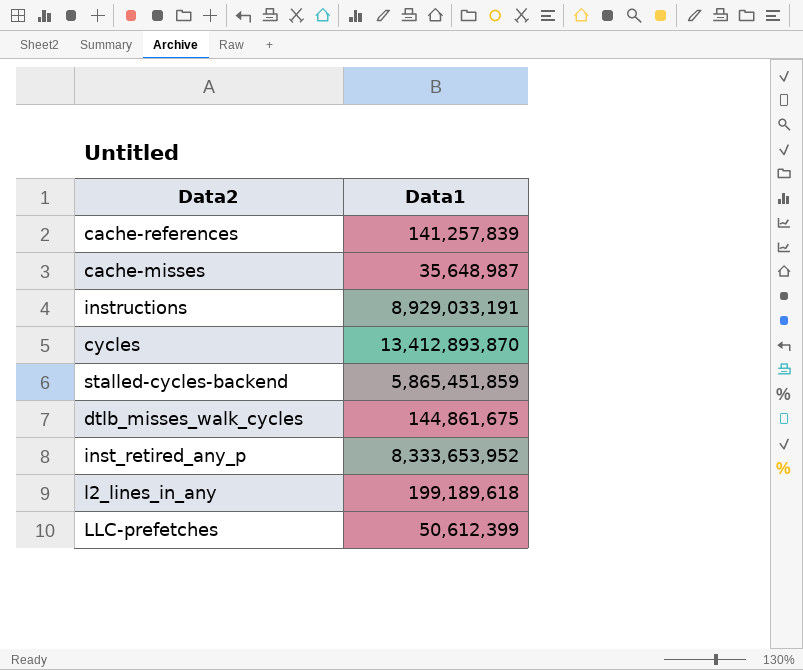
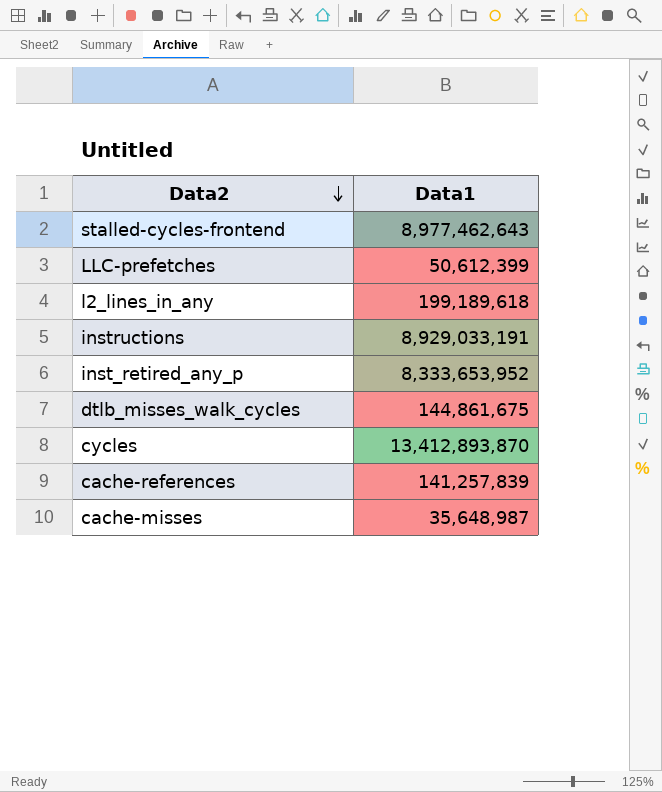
row order: none -> Data2 descending
row stalled-cycles-backend: 5,865,451,859 -> none
row stalled-cycles-frontend: none -> 8,977,462,643

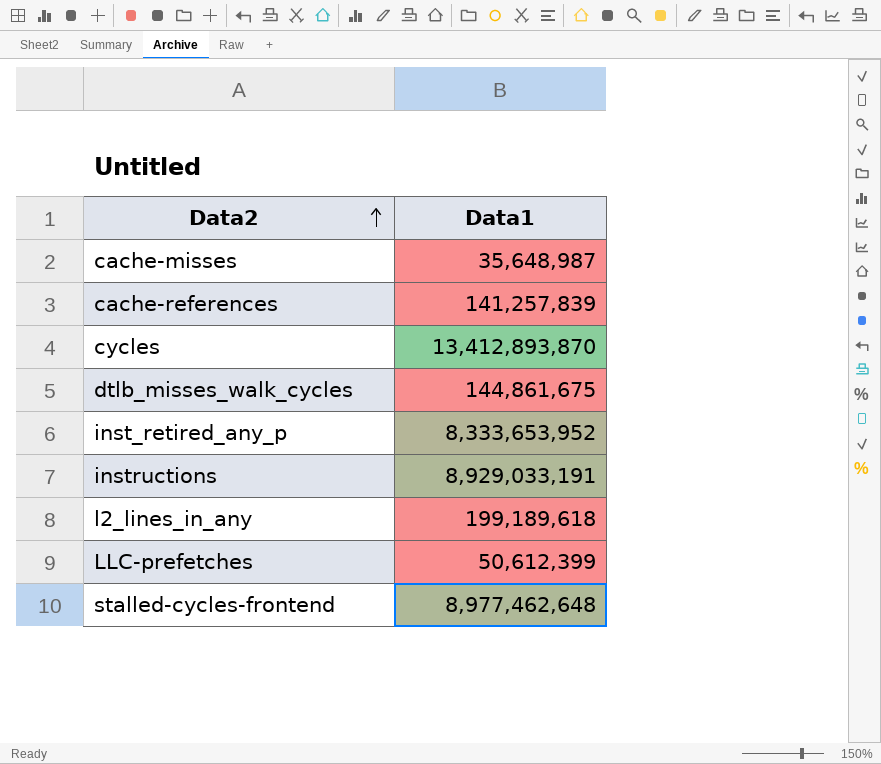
row order: Data2 descending -> Data2 ascending
stalled-cycles-frontend | Data1: 8,977,462,643 -> 8,977,462,648

